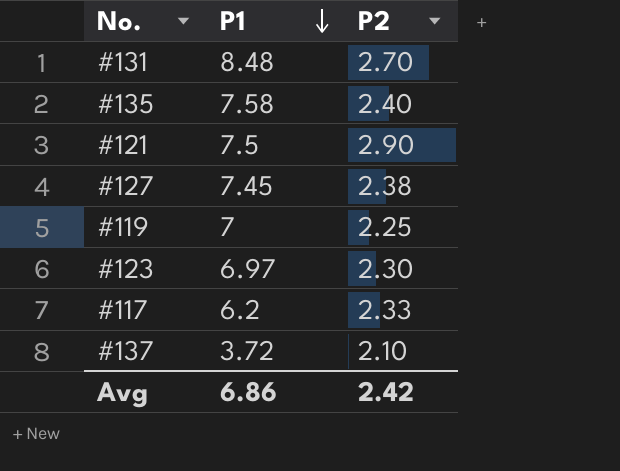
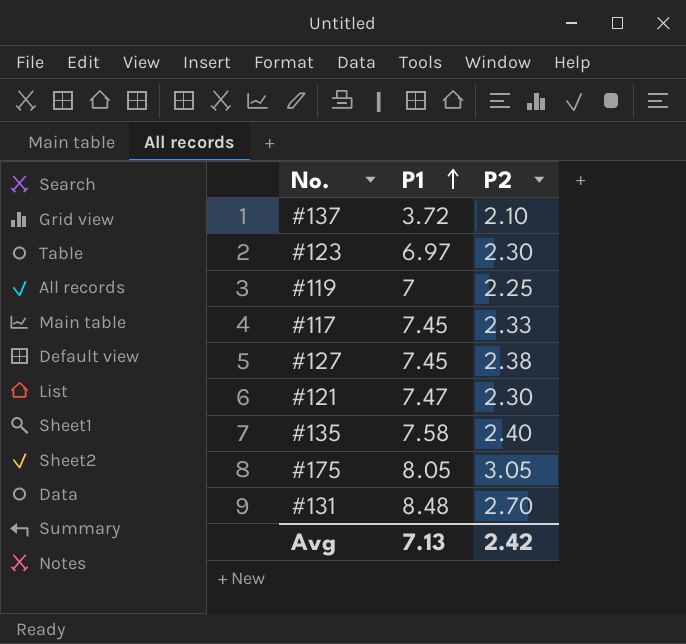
row order: P1 descending -> P1 ascending
#117 | P1: 6.2 -> 7.45
#121 | P1: 7.5 -> 7.47
#121 | P2: 2.90 -> 2.30
row #175: none -> 8.05 | 3.05
Avg | P1: 6.86 -> 7.13

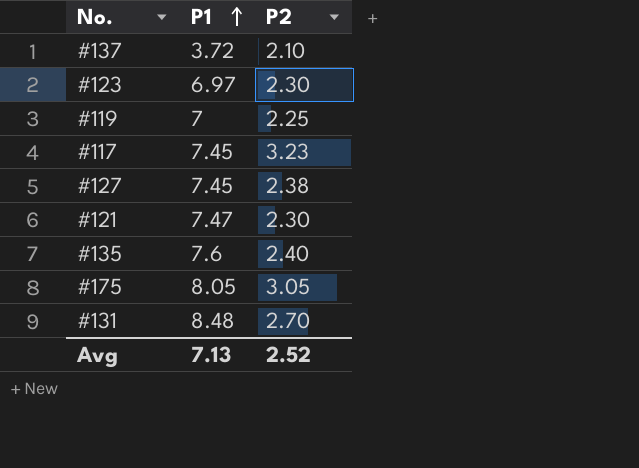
#117 | P2: 2.33 -> 3.23
#135 | P1: 7.58 -> 7.6
Avg | P2: 2.42 -> 2.52

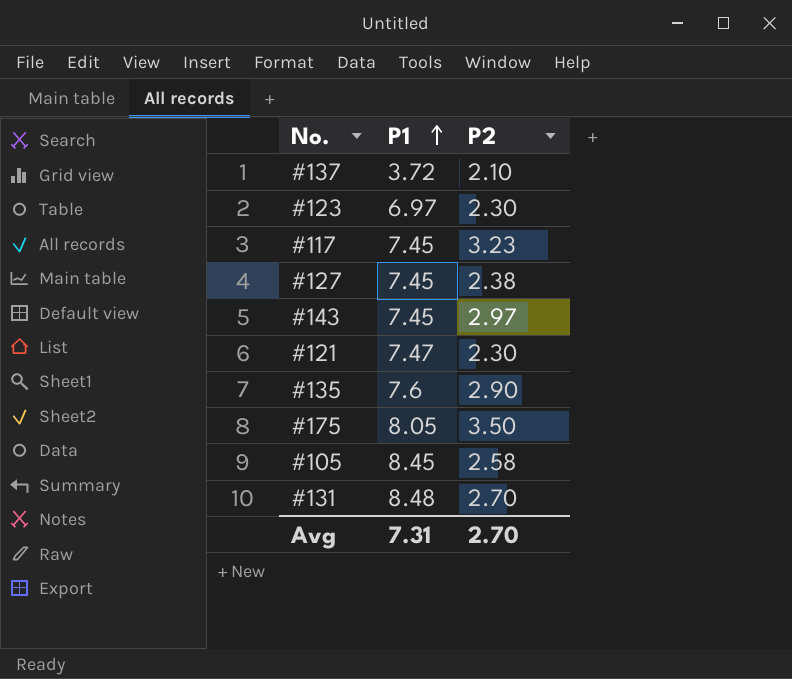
row #119: 7 | 2.25 -> none
row #143: none -> 7.45 | 2.97
#135 | P2: 2.40 -> 2.90
#175 | P2: 3.05 -> 3.50
row #105: none -> 8.45 | 2.58
Avg | P1: 7.13 -> 7.31
Avg | P2: 2.52 -> 2.70

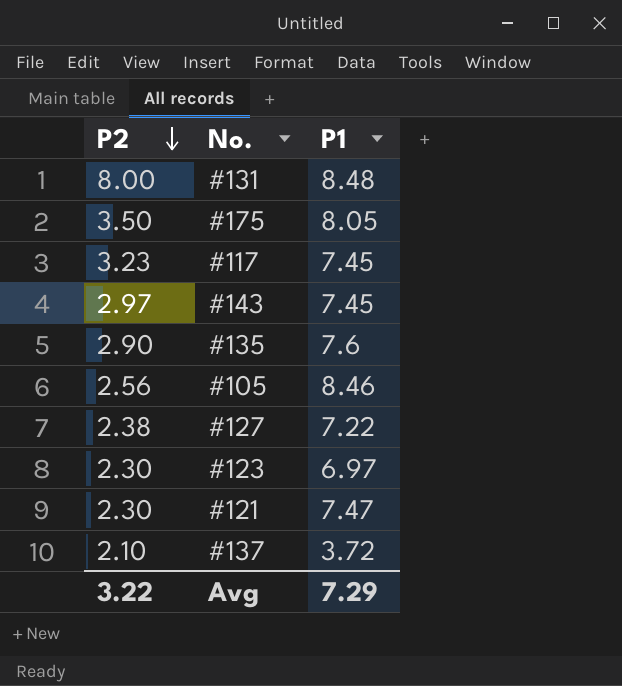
row order: P1 ascending -> P2 descending
column P2 | position: 3 -> 1
#131 | P2: 2.70 -> 8.00
#105 | P2: 2.58 -> 2.56
#105 | P1: 8.45 -> 8.46
#127 | P1: 7.45 -> 7.22
Avg | P2: 2.70 -> 3.22
Avg | P1: 7.31 -> 7.29

